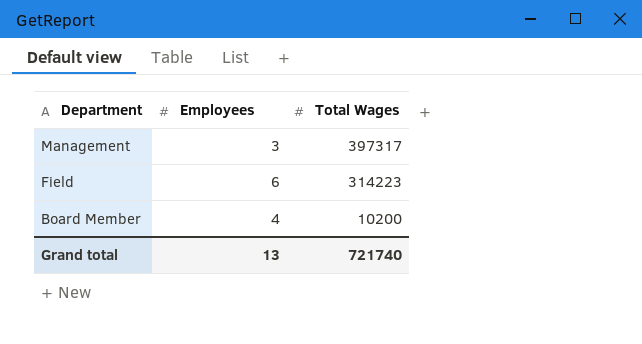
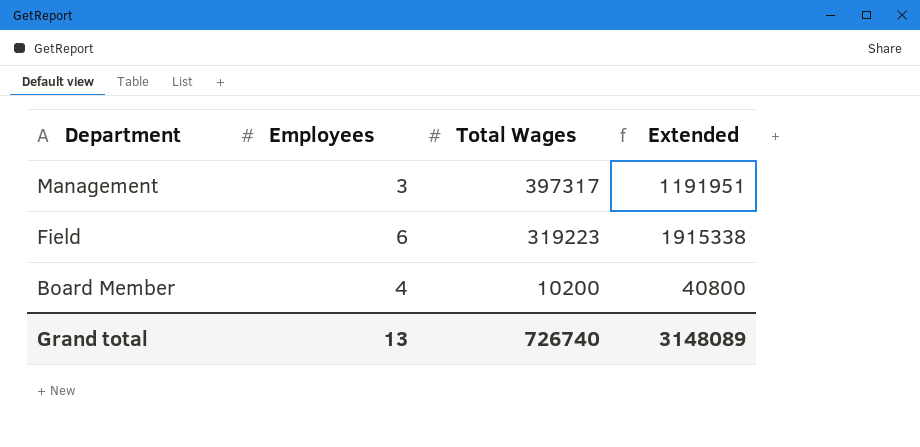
column Extended | formula: none -> [Employees] * [Total Wages]
Field | Total Wages: 314223 -> 319223
Grand total | Total Wages: 721740 -> 726740

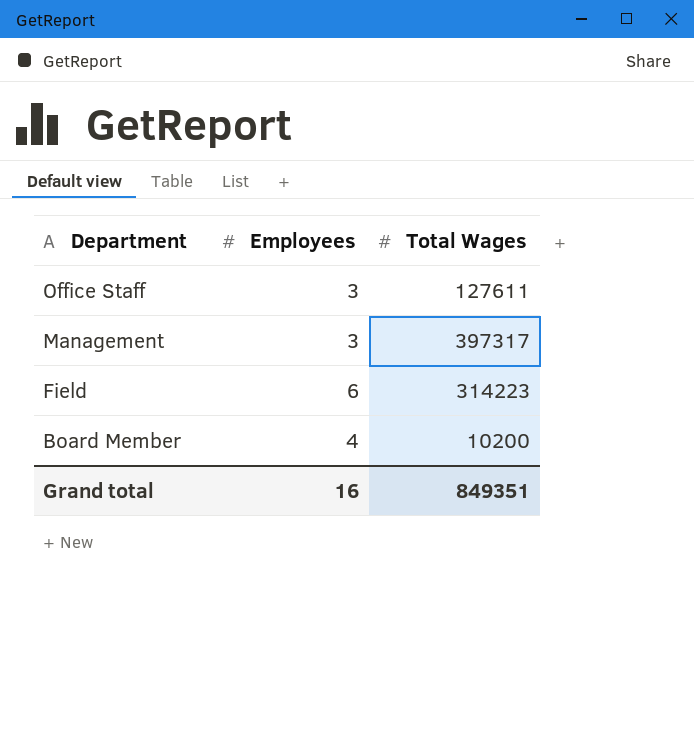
column Extended | formula: [Employees] * [Total Wages] -> none
row Office Staff: none -> 3 | 127611
Field | Total Wages: 319223 -> 314223
Grand total | Employees: 13 -> 16
Grand total | Total Wages: 726740 -> 849351

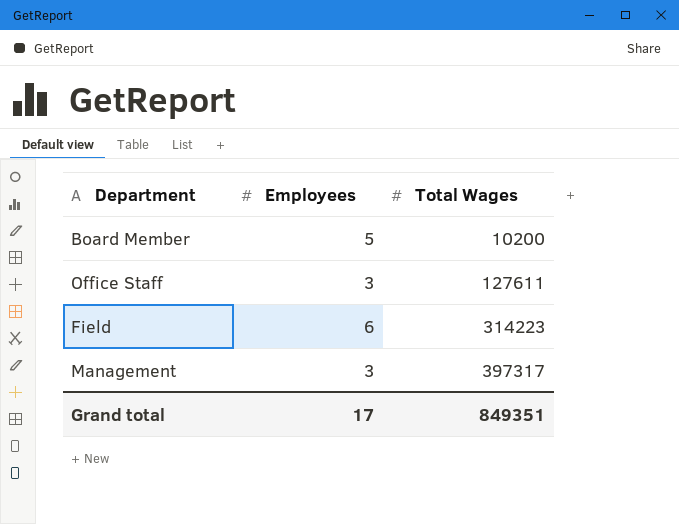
row order: Department descending -> Total Wages ascending
Board Member | Employees: 4 -> 5
Grand total | Employees: 16 -> 17

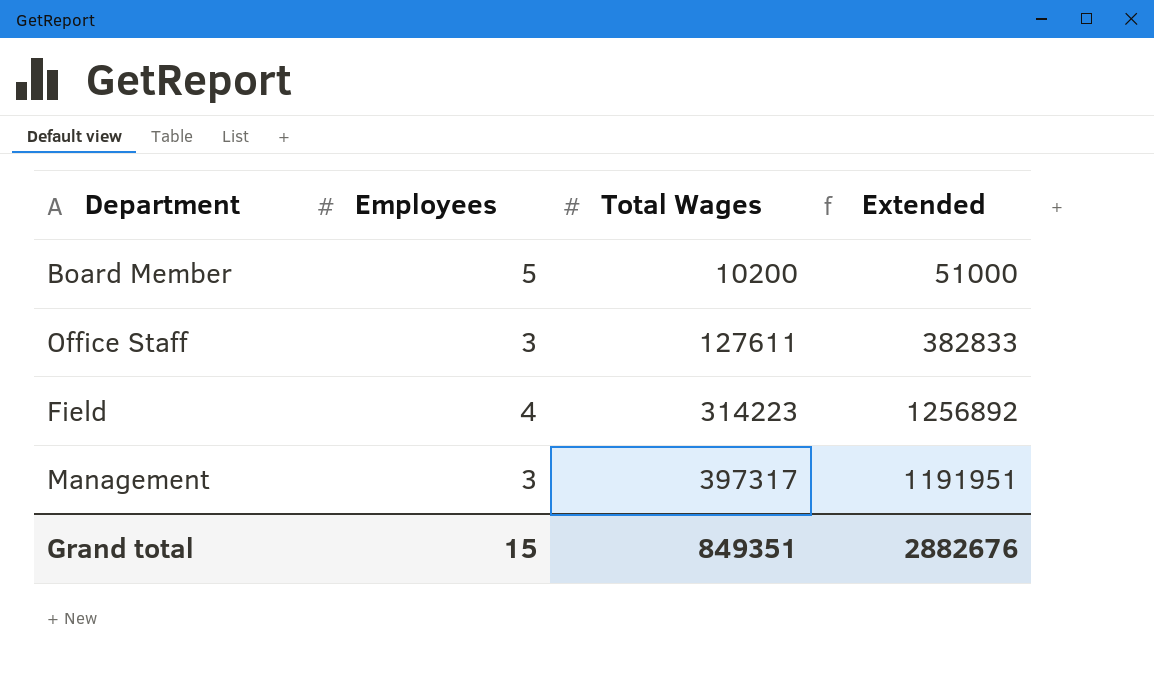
column Extended | formula: none -> [Employees] * [Total Wages]
Field | Employees: 6 -> 4
Grand total | Employees: 17 -> 15

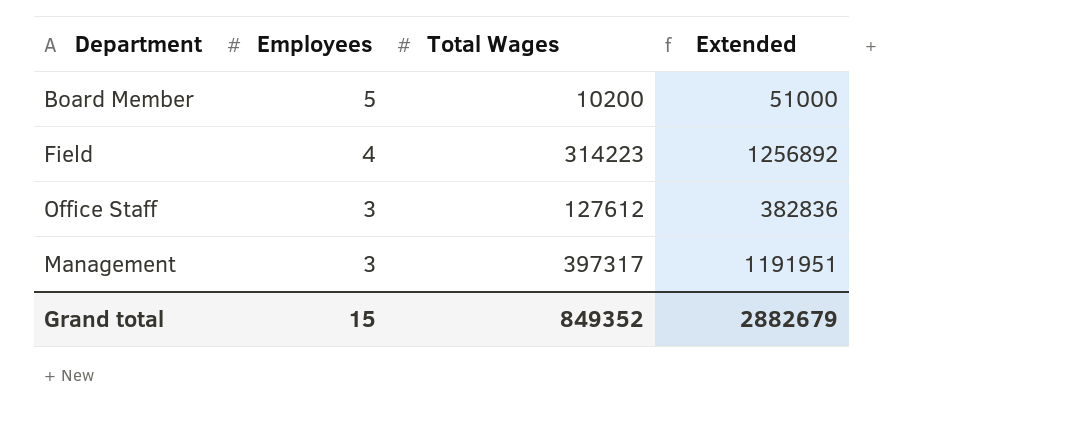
row order: Total Wages ascending -> Employees descending
Office Staff | Total Wages: 127611 -> 127612
Office Staff | Extended: 382833 -> 382836
Grand total | Total Wages: 849351 -> 849352
Grand total | Extended: 2882676 -> 2882679

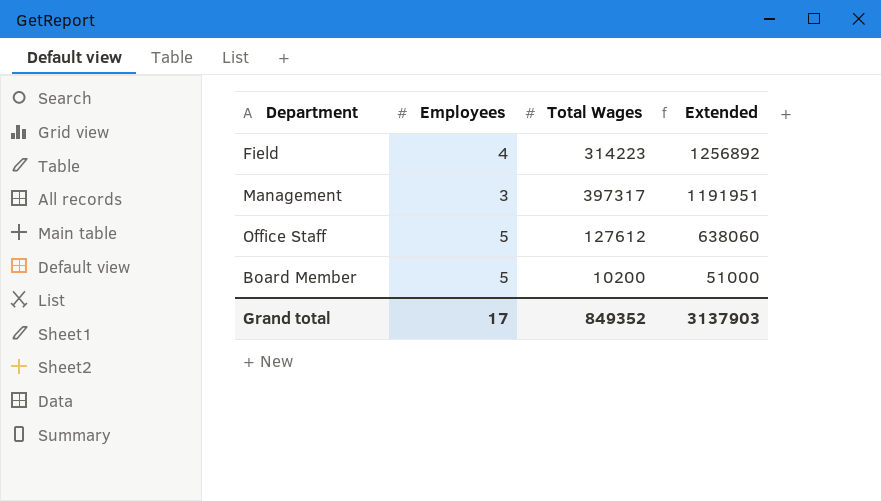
row order: Employees descending -> Extended descending
Office Staff | Employees: 3 -> 5
Office Staff | Extended: 382836 -> 638060
Grand total | Employees: 15 -> 17
Grand total | Extended: 2882679 -> 3137903

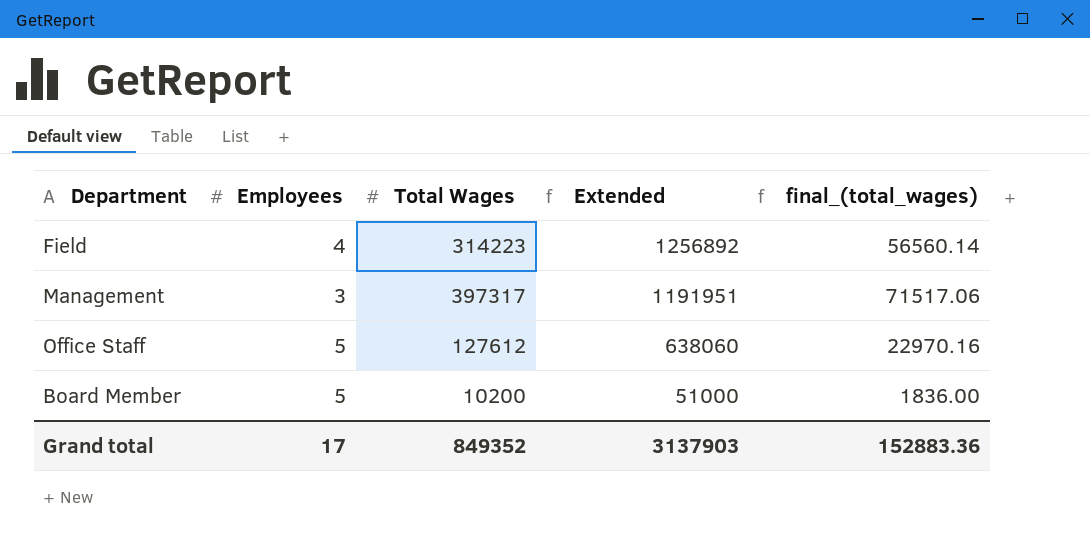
column final_(total_wages) | formula: none -> [Total Wages] * 0.18

